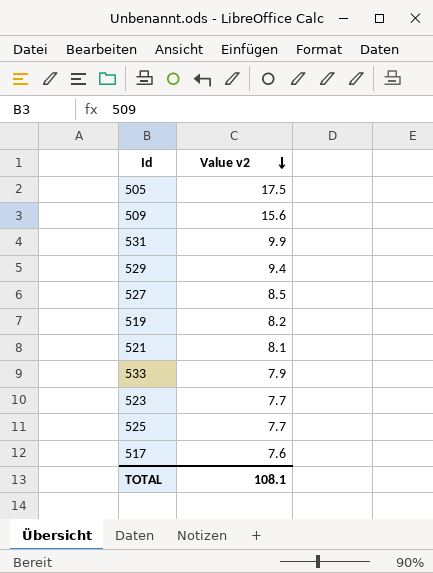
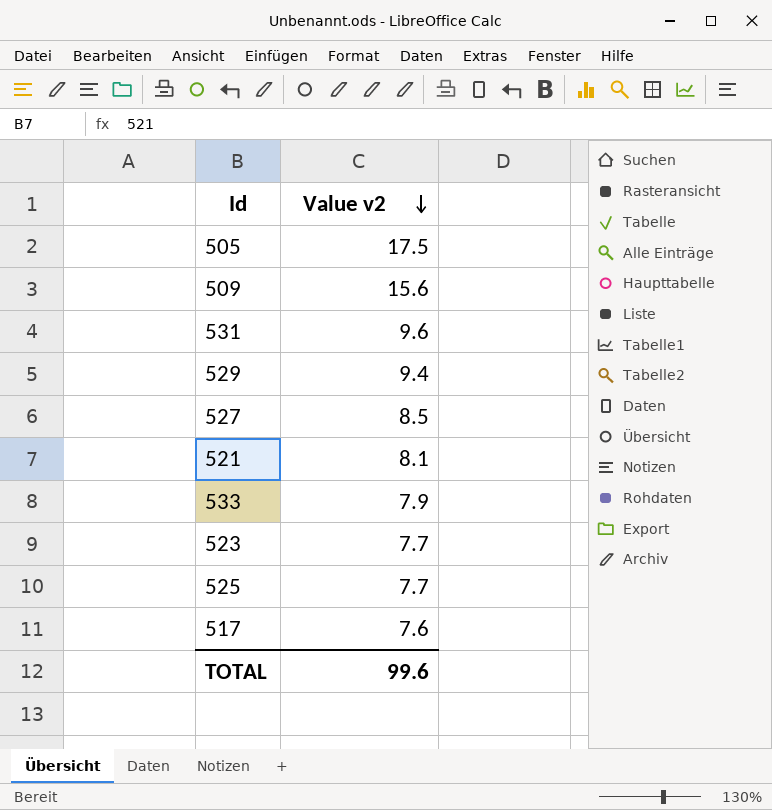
row 519: 8.2 -> none
531 | Value v2: 9.9 -> 9.6
TOTAL | Value v2: 108.1 -> 99.6

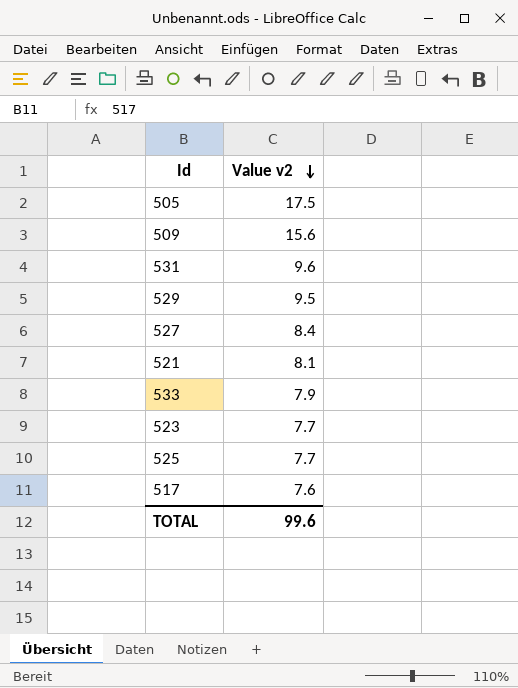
529 | Value v2: 9.4 -> 9.5
527 | Value v2: 8.5 -> 8.4

